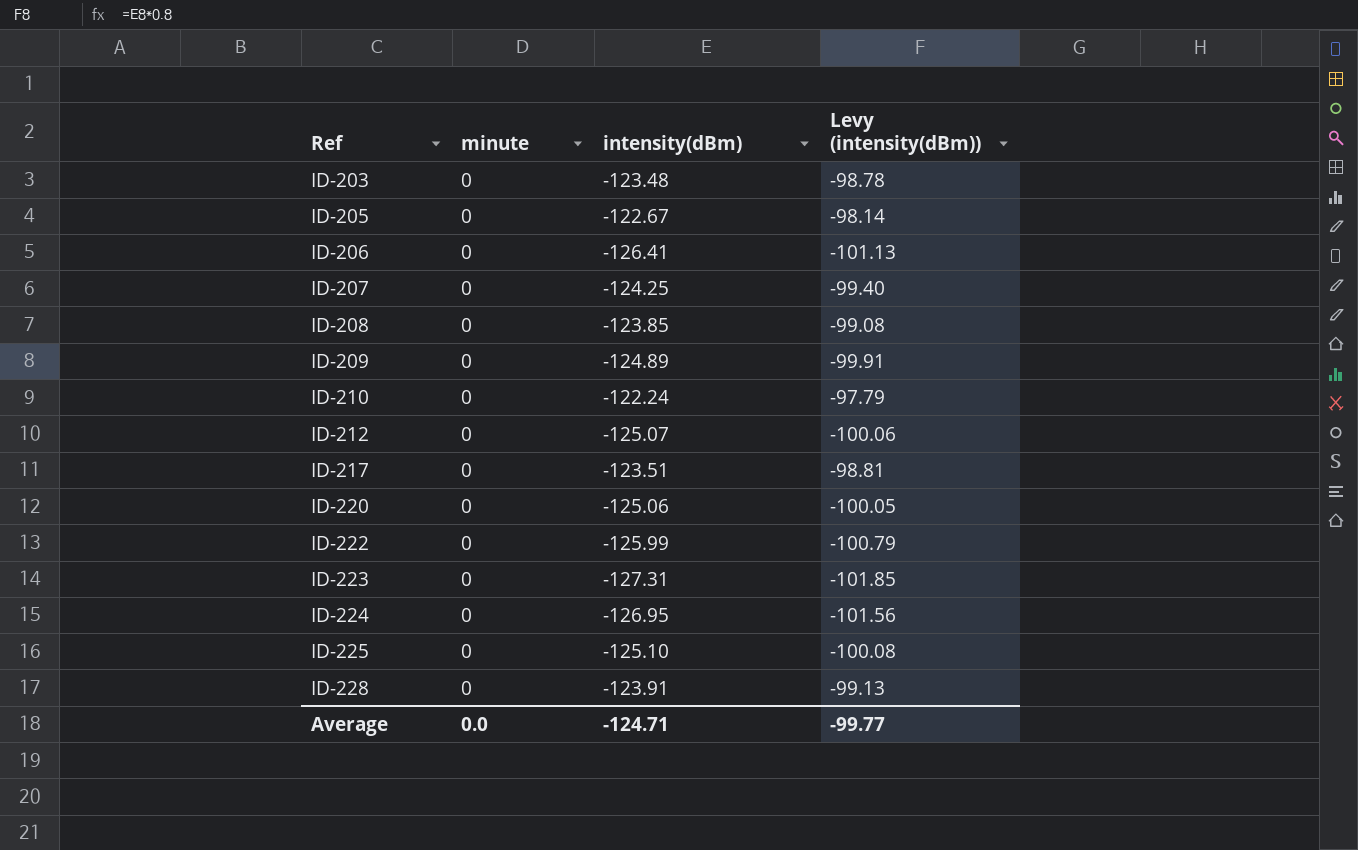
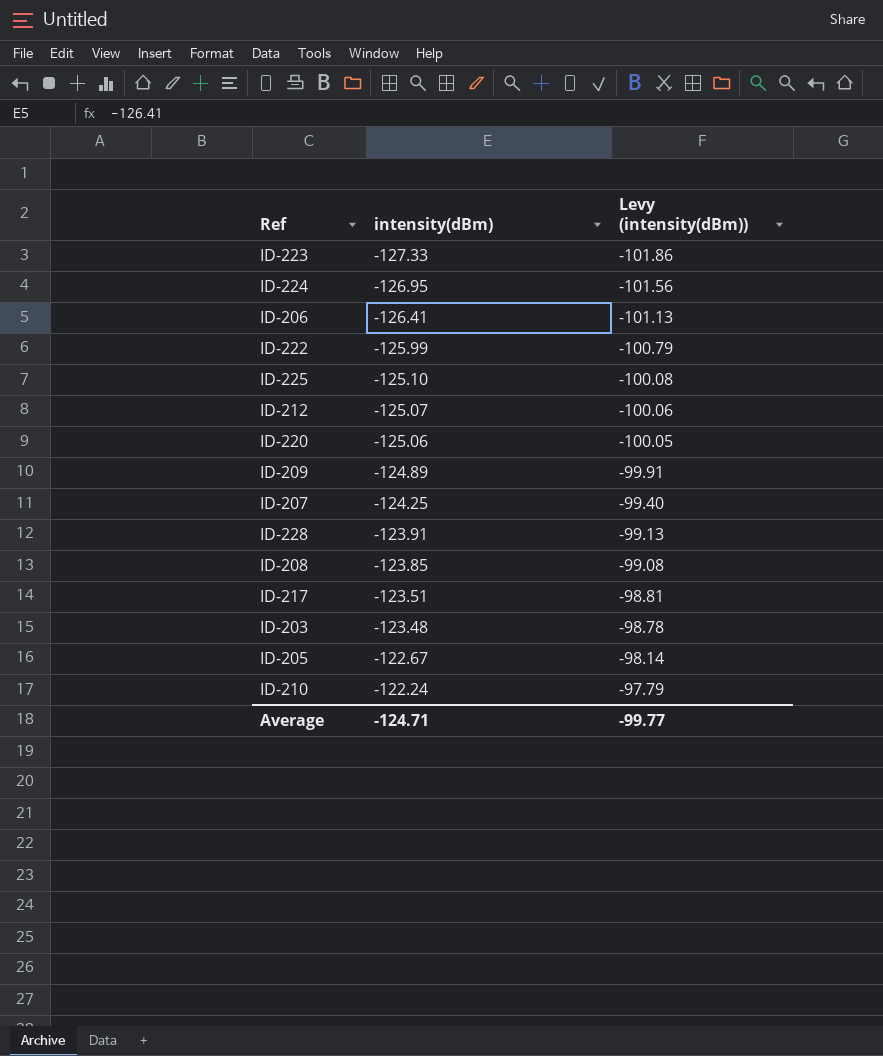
row order: Ref ascending -> intensity(dBm) ascending
column minute | position: 2 -> none
ID-223 | intensity(dBm): -127.31 -> -127.33
ID-223 | Levy (intensity(dBm)): -101.85 -> -101.86

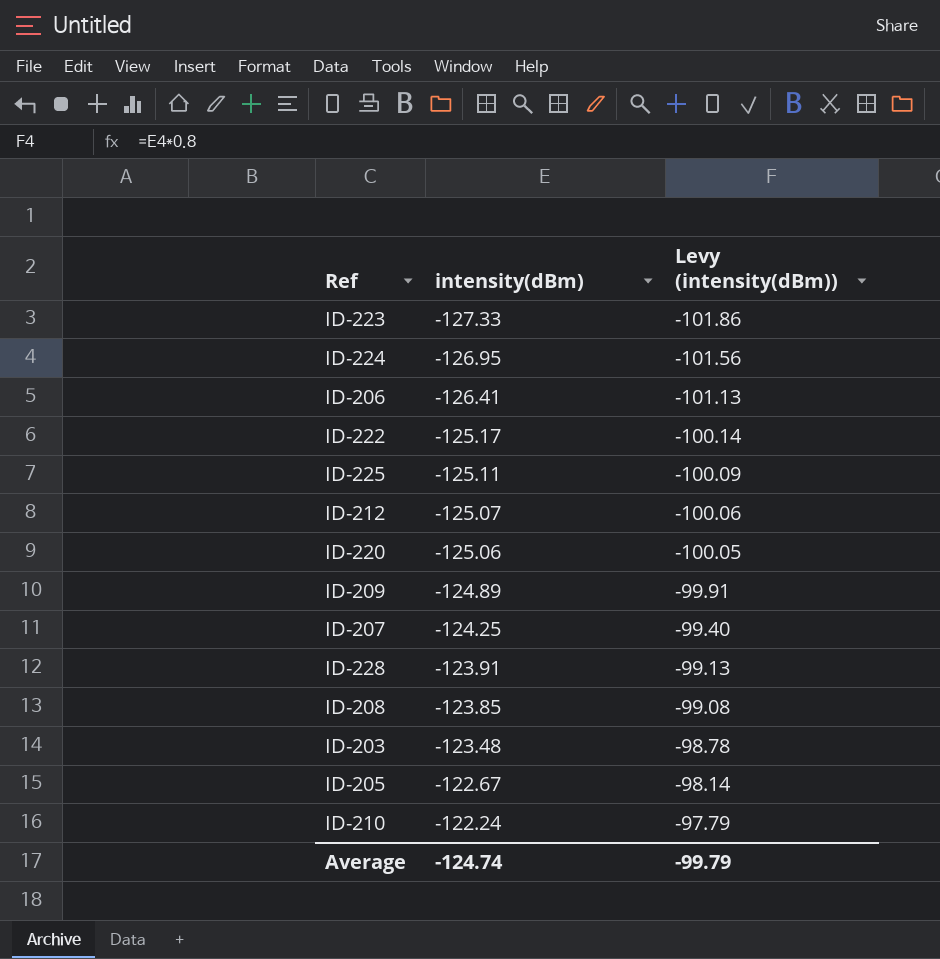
row ID-217: -123.51 | -98.81 -> none
ID-222 | intensity(dBm): -125.99 -> -125.17
ID-222 | Levy (intensity(dBm)): -100.79 -> -100.14
ID-225 | intensity(dBm): -125.10 -> -125.11
ID-225 | Levy (intensity(dBm)): -100.08 -> -100.09
Average | intensity(dBm): -124.71 -> -124.74
Average | Levy (intensity(dBm)): -99.77 -> -99.79

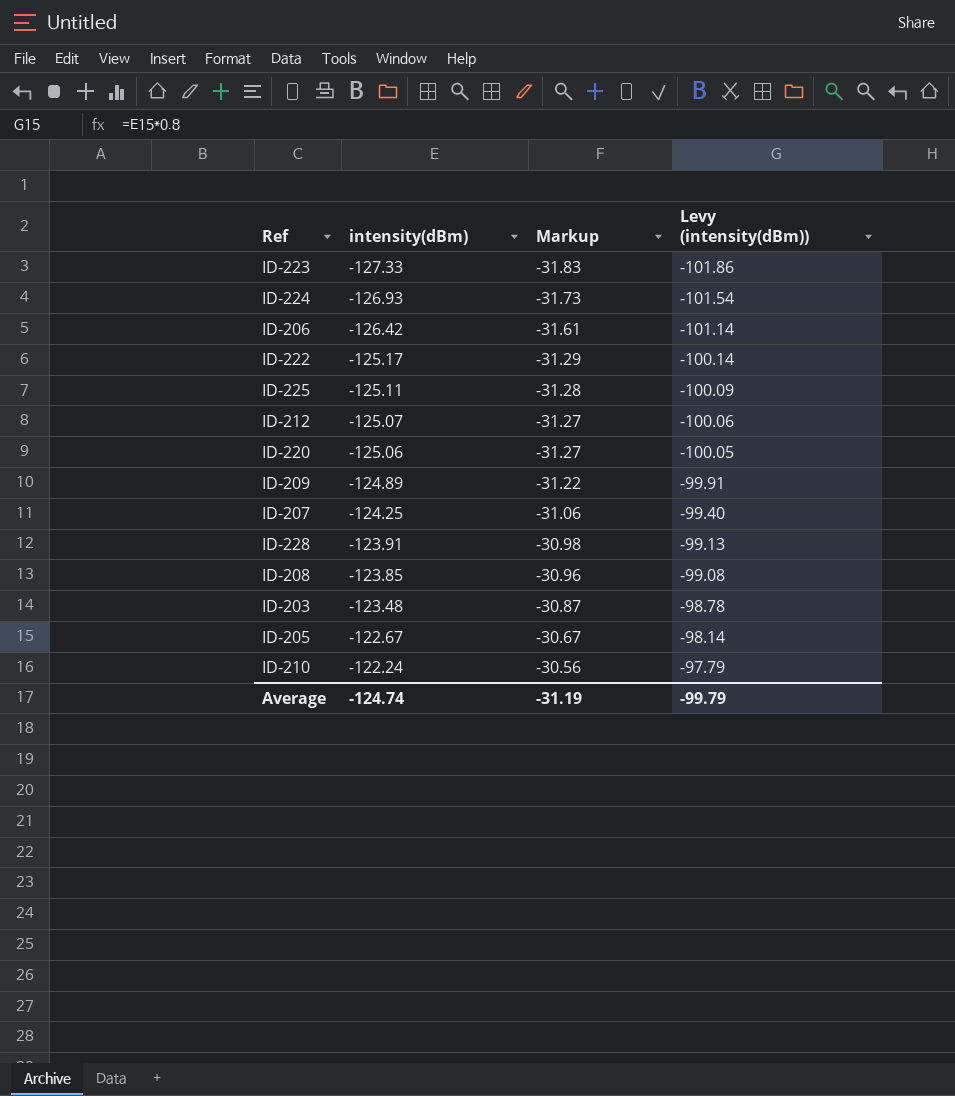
column Markup | formula: none -> [intensity(dBm)] * 0.25
ID-224 | intensity(dBm): -126.95 -> -126.93
ID-224 | Levy (intensity(dBm)): -101.56 -> -101.54
ID-206 | intensity(dBm): -126.41 -> -126.42
ID-206 | Levy (intensity(dBm)): -101.13 -> -101.14

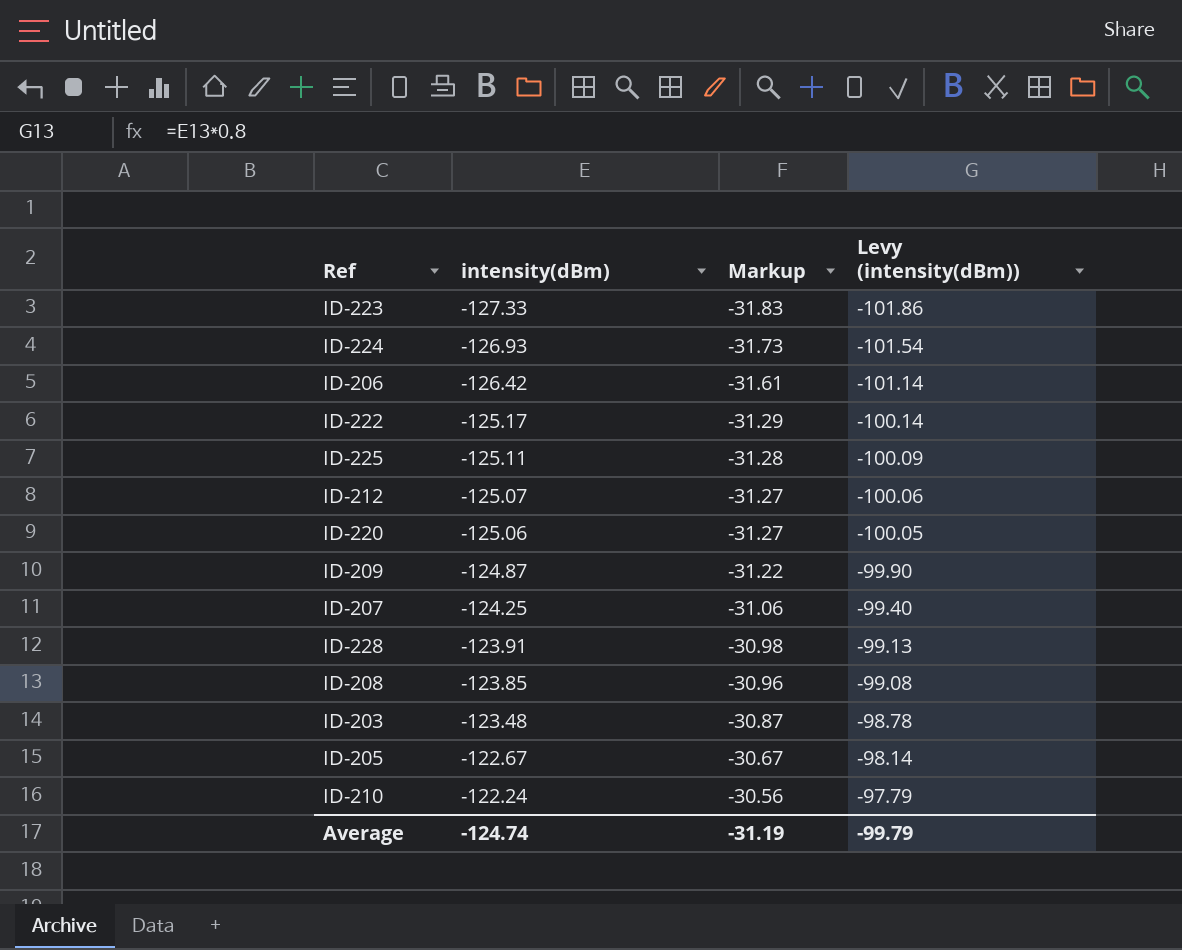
ID-209 | intensity(dBm): -124.89 -> -124.87
ID-209 | Levy (intensity(dBm)): -99.91 -> -99.90

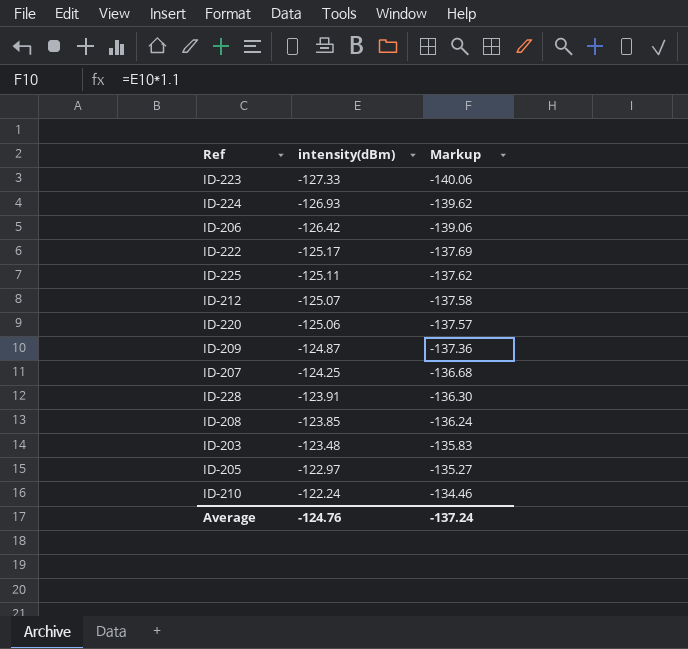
column Levy (intensity(dBm)) | formula: [intensity(dBm)] * 0.8 -> none
column Markup | formula: [intensity(dBm)] * 0.25 -> [intensity(dBm)] * 1.1
ID-205 | intensity(dBm): -122.67 -> -122.97
Average | intensity(dBm): -124.74 -> -124.76
Average | Markup: -31.19 -> -137.24

